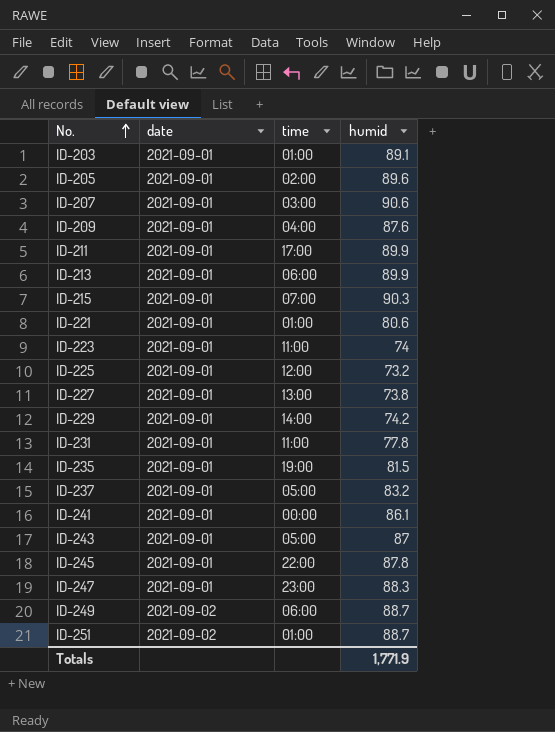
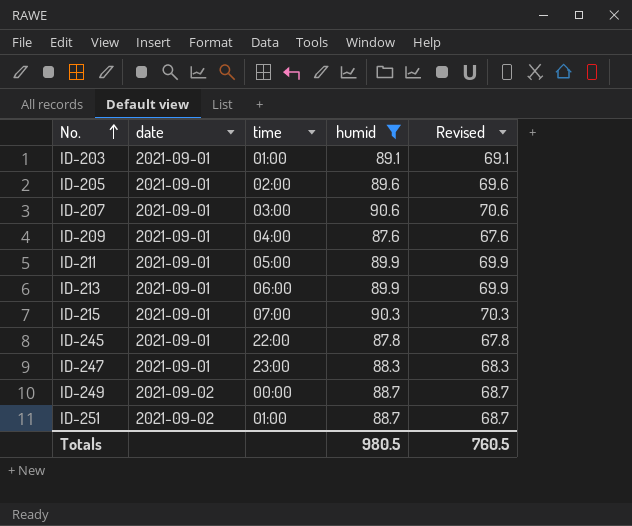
filter: none -> humid >= 87.6
column Revised | formula: none -> [humid] - 20
ID-211 | time: 17:00 -> 05:00
ID-249 | time: 06:00 -> 00:00
Totals | humid: 1,771.9 -> 980.5

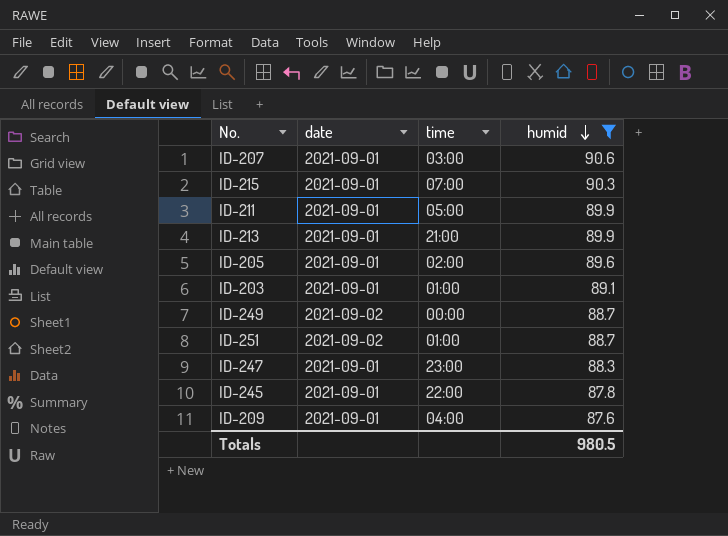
row order: No. ascending -> humid descending
column Revised | formula: [humid] - 20 -> none
ID-213 | time: 06:00 -> 21:00

